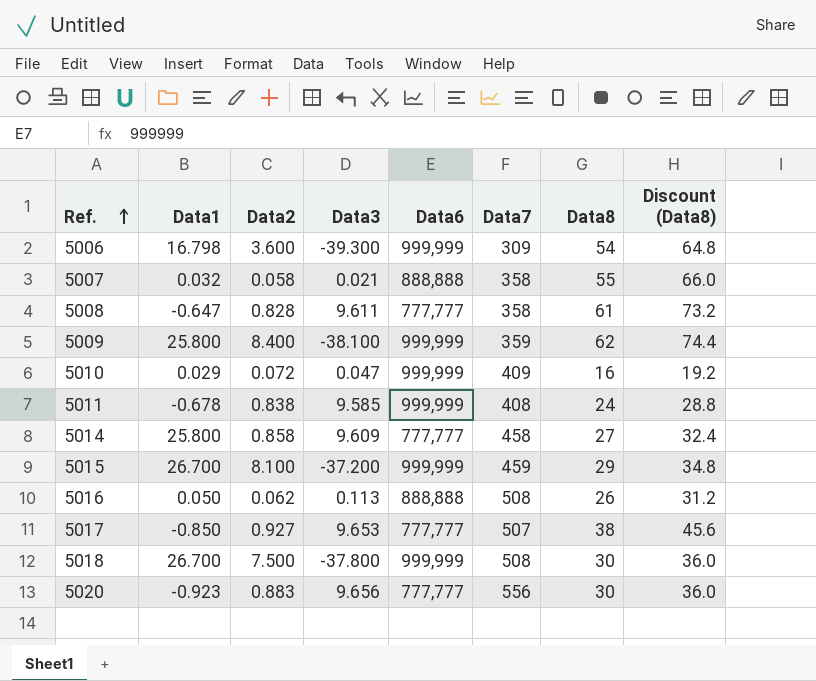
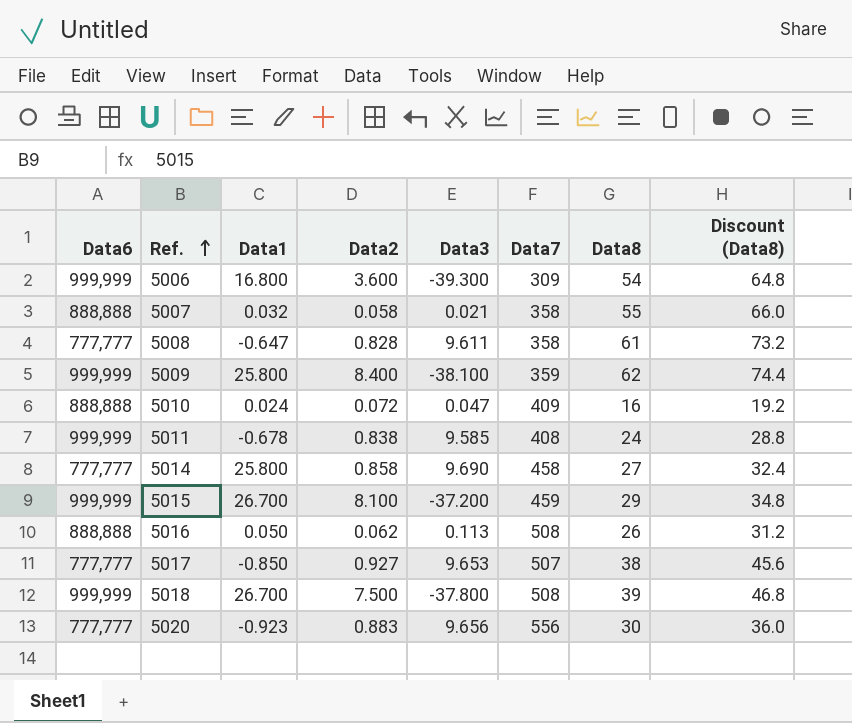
column Data6 | position: 5 -> 1
5006 | Data1: 16.798 -> 16.800
5010 | Data6: 999,999 -> 888,888
5010 | Data1: 0.029 -> 0.024
5014 | Data3: 9.609 -> 9.690
5018 | Data8: 30 -> 39
5018 | Discount (Data8): 36.0 -> 46.8

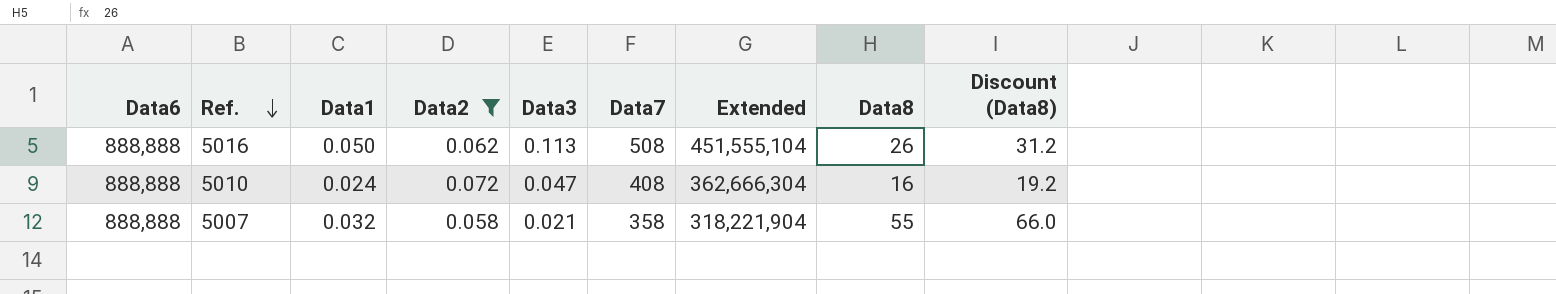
filter: none -> Data2 <= 0.072
row order: Ref. ascending -> Ref. descending
column Extended | formula: none -> [Data6] * [Data7]
5010 | Data7: 409 -> 408

